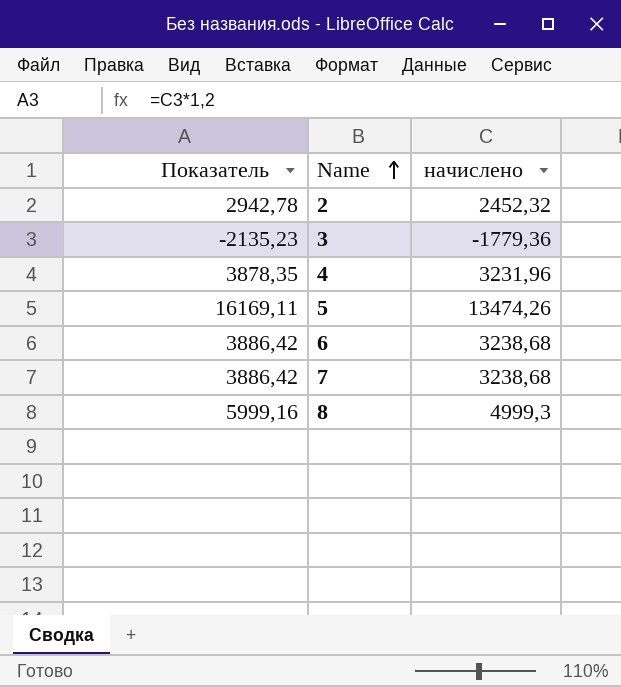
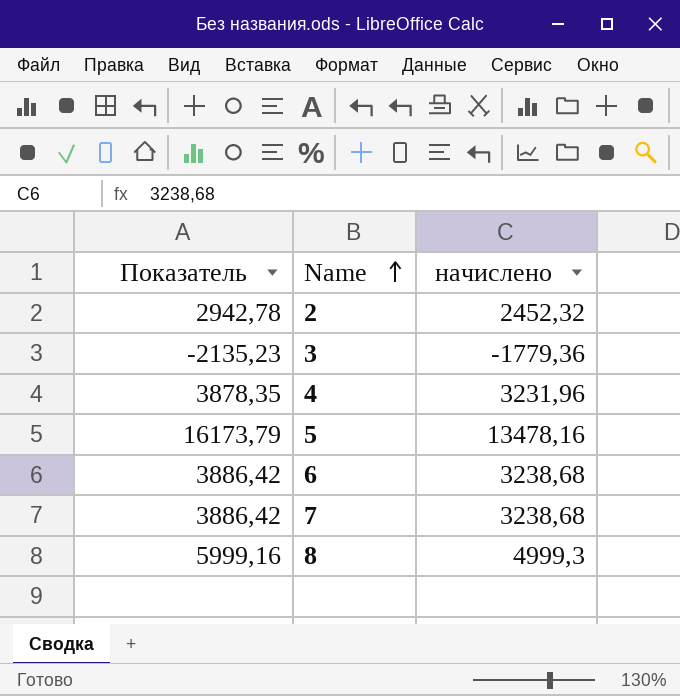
5 | Показатель: 16169,11 -> 16173,79
5 | начислено: 13474,26 -> 13478,16

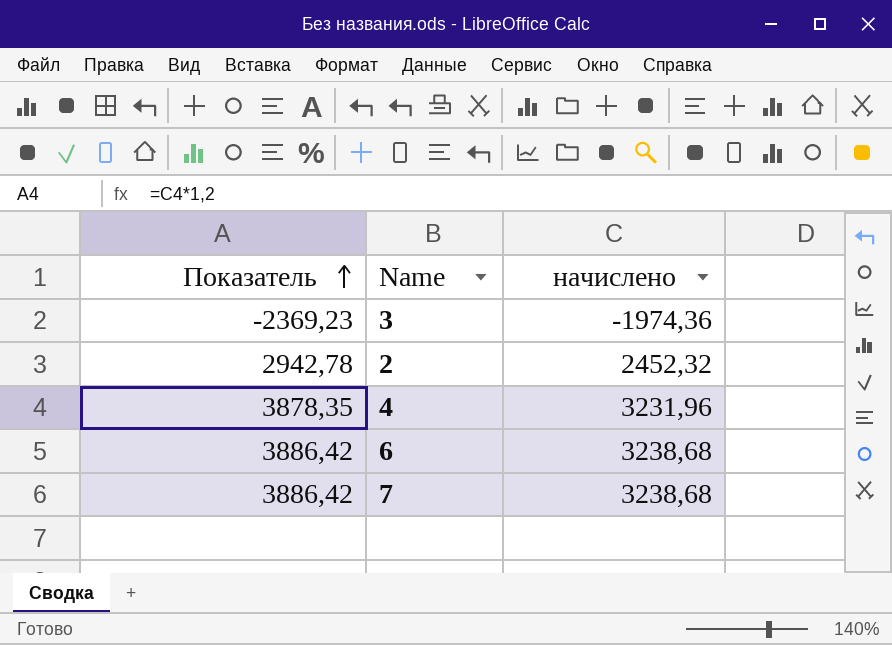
row order: Name ascending -> Показатель ascending
row 5: 16173,79 | 13478,16 -> none
row 8: 5999,16 | 4999,3 -> none
3 | Показатель: -2135,23 -> -2369,23
3 | начислено: -1779,36 -> -1974,36

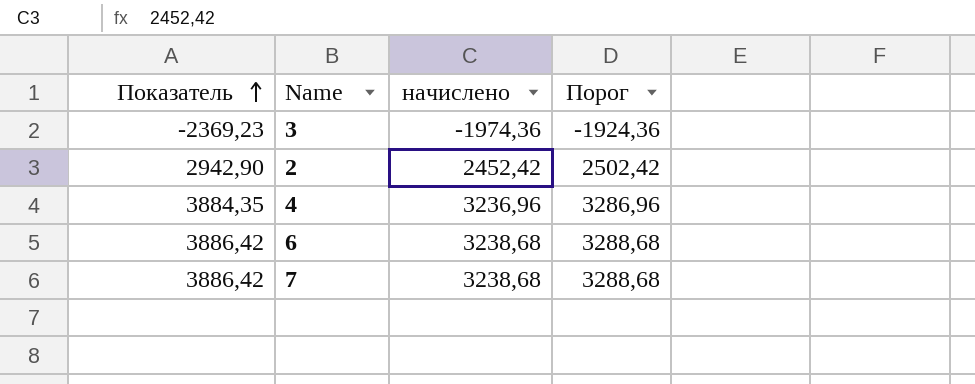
column Порог | formula: none -> [начислено] + 50
2 | Показатель: 2942,78 -> 2942,90
2 | начислено: 2452,32 -> 2452,42
4 | Показатель: 3878,35 -> 3884,35
4 | начислено: 3231,96 -> 3236,96

